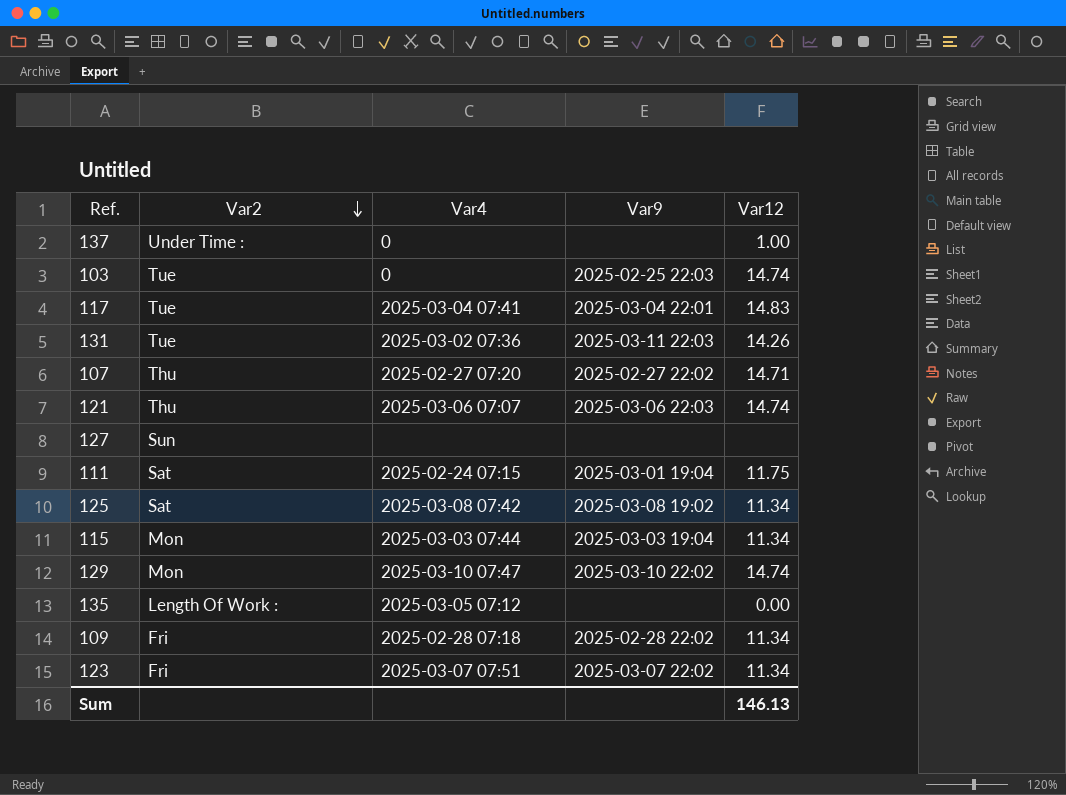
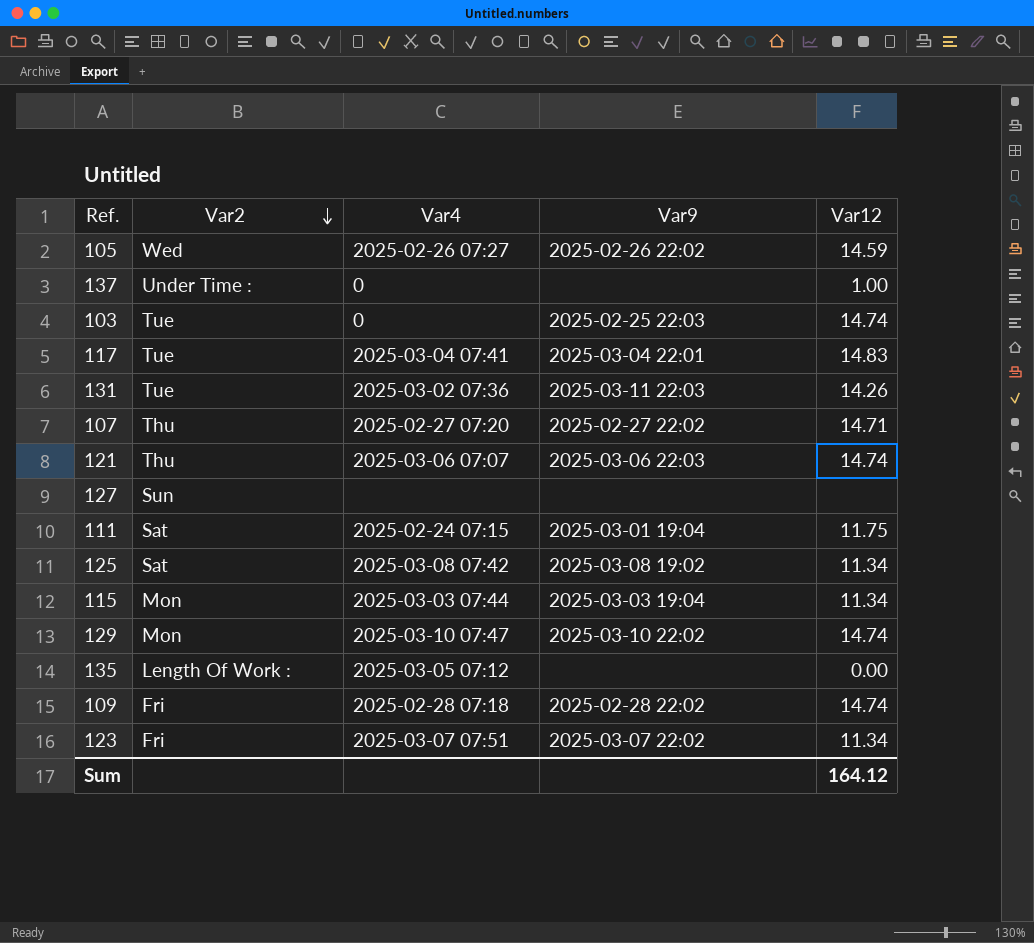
row 105: none -> Wed | 2025-02-26 07:27 | 2025-02-26 22:02 | 14.59
109 | Var12: 11.34 -> 14.74
Sum | Var12: 146.13 -> 164.12

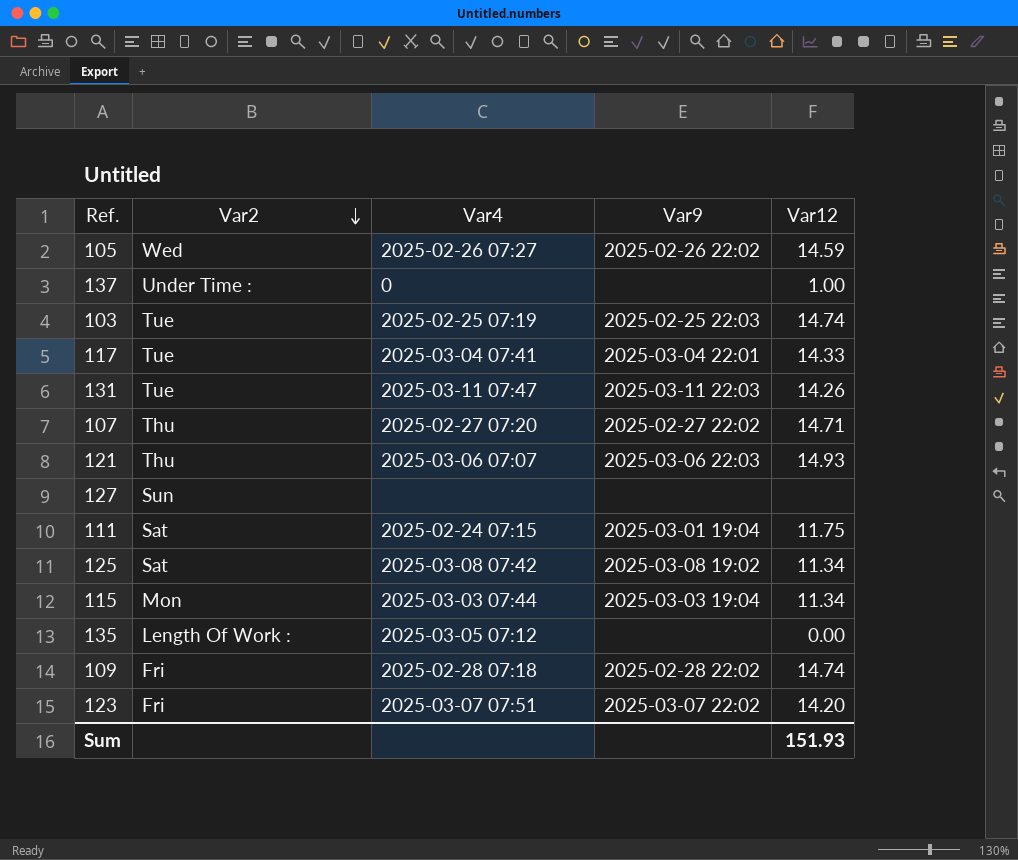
row 129: Mon | 2025-03-10 07:47 | 2025-03-10 22:02 | 14.74 -> none
103 | Var4: 0 -> 2025-02-25 07:19
117 | Var12: 14.83 -> 14.33
131 | Var4: 2025-03-02 07:36 -> 2025-03-11 07:47
121 | Var12: 14.74 -> 14.93
123 | Var12: 11.34 -> 14.20
Sum | Var12: 164.12 -> 151.93

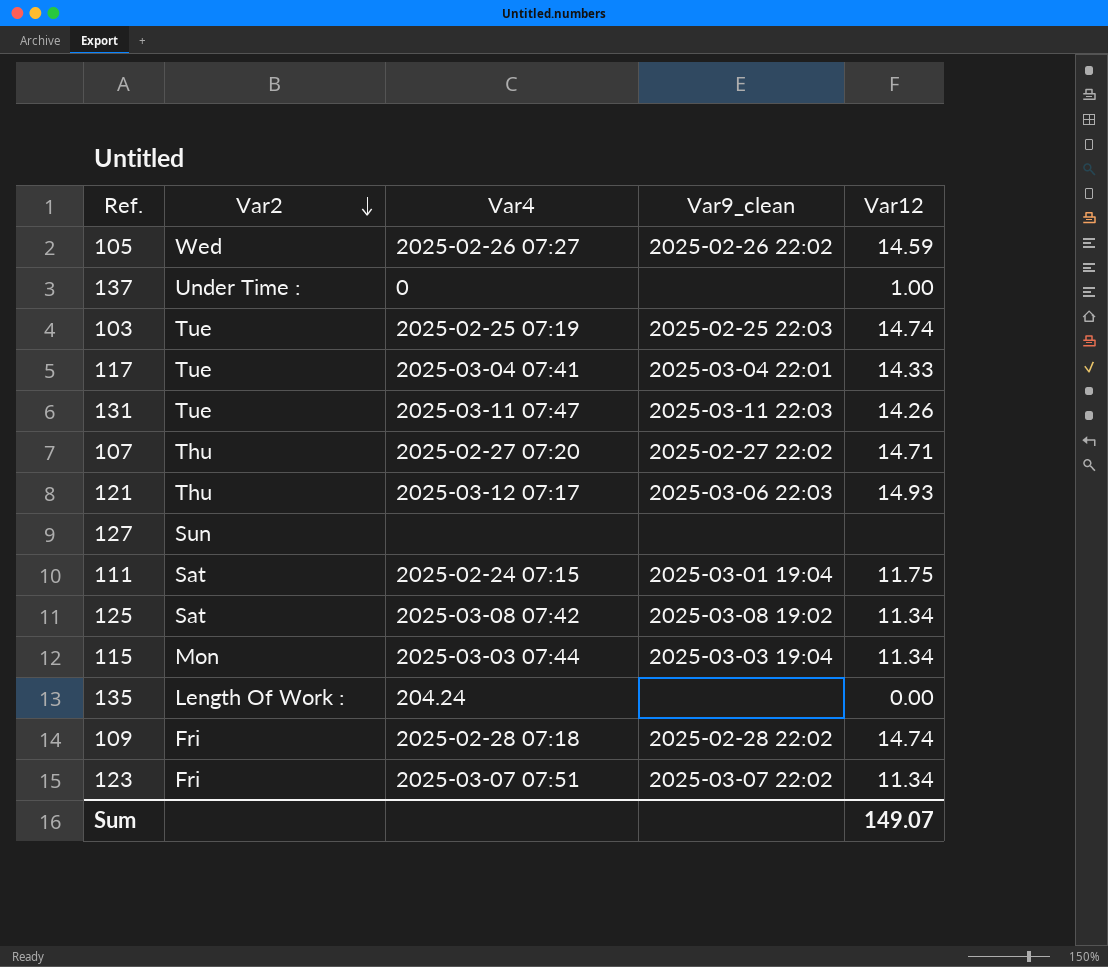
column name: Var9 -> Var9_clean
121 | Var4: 2025-03-06 07:07 -> 2025-03-12 07:17
135 | Var4: 2025-03-05 07:12 -> 204.24
123 | Var12: 14.20 -> 11.34
Sum | Var12: 151.93 -> 149.07

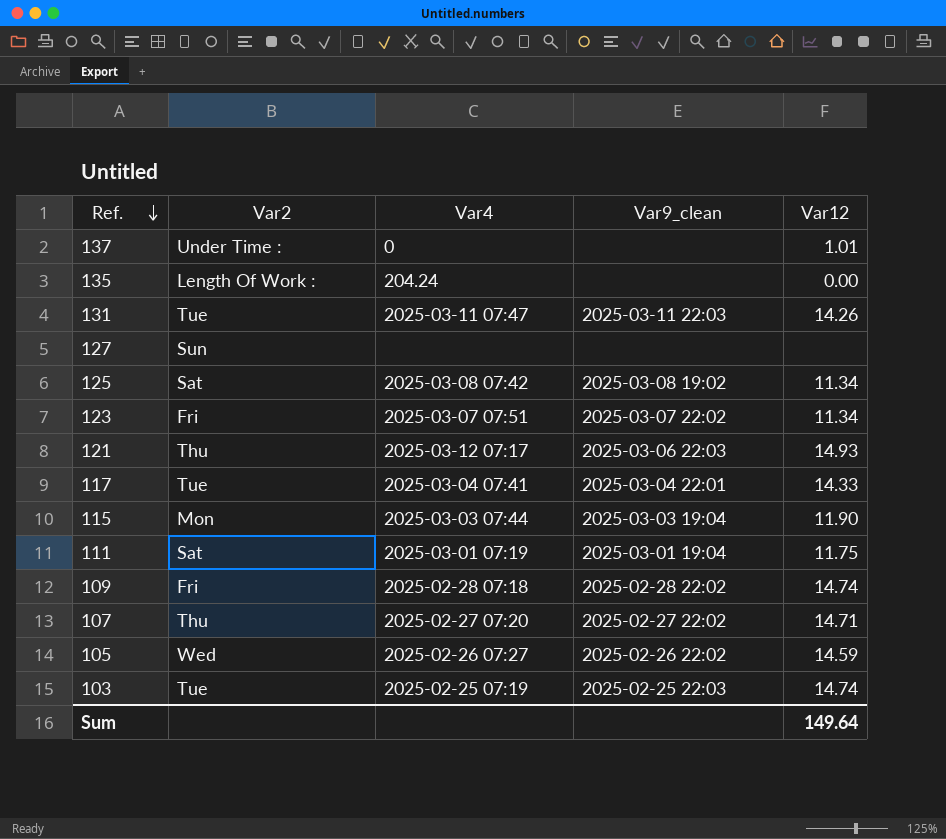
row order: Var2 descending -> Ref. descending
137 | Var12: 1.00 -> 1.01
115 | Var12: 11.34 -> 11.90
111 | Var4: 2025-02-24 07:15 -> 2025-03-01 07:19
Sum | Var12: 149.07 -> 149.64

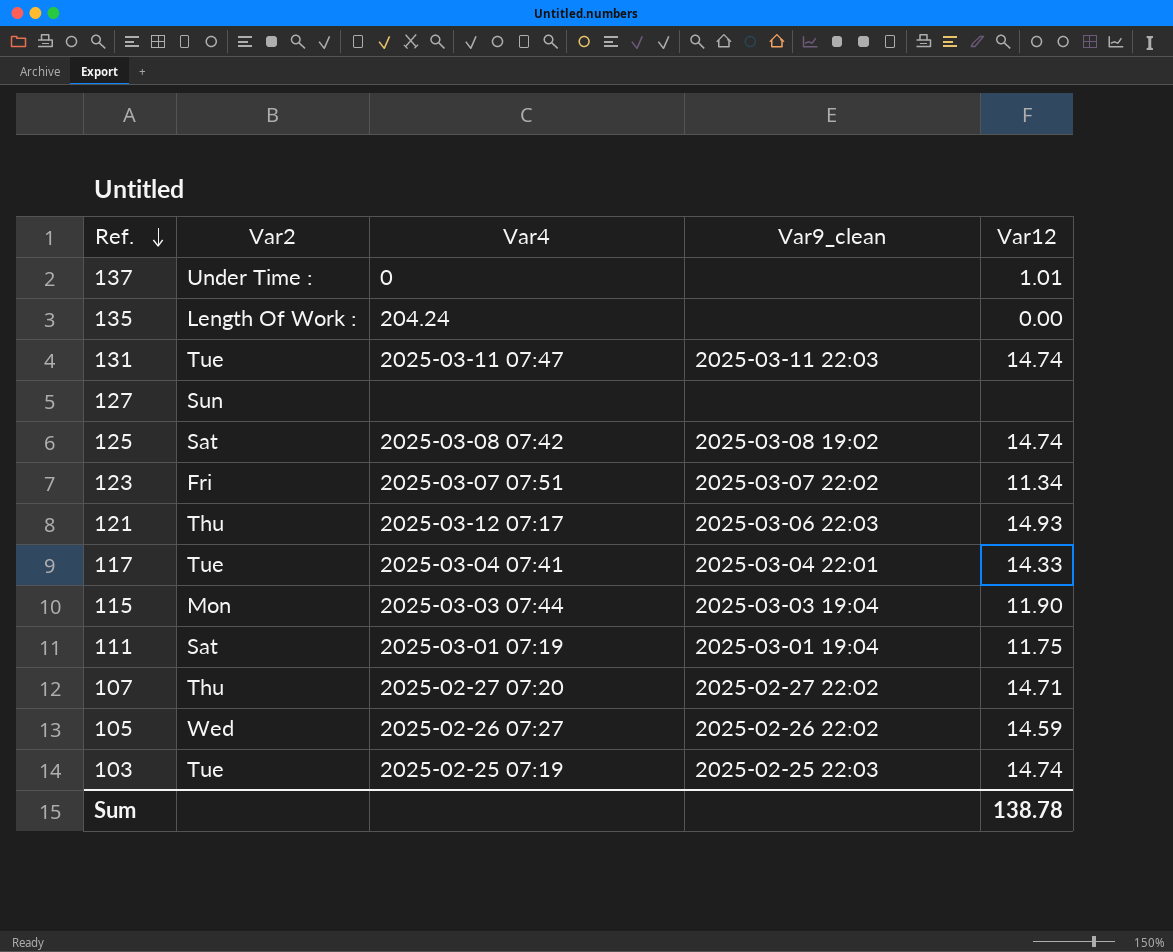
row 109: Fri | 2025-02-28 07:18 | 2025-02-28 22:02 | 14.74 -> none
131 | Var12: 14.26 -> 14.74
125 | Var12: 11.34 -> 14.74
Sum | Var12: 149.64 -> 138.78

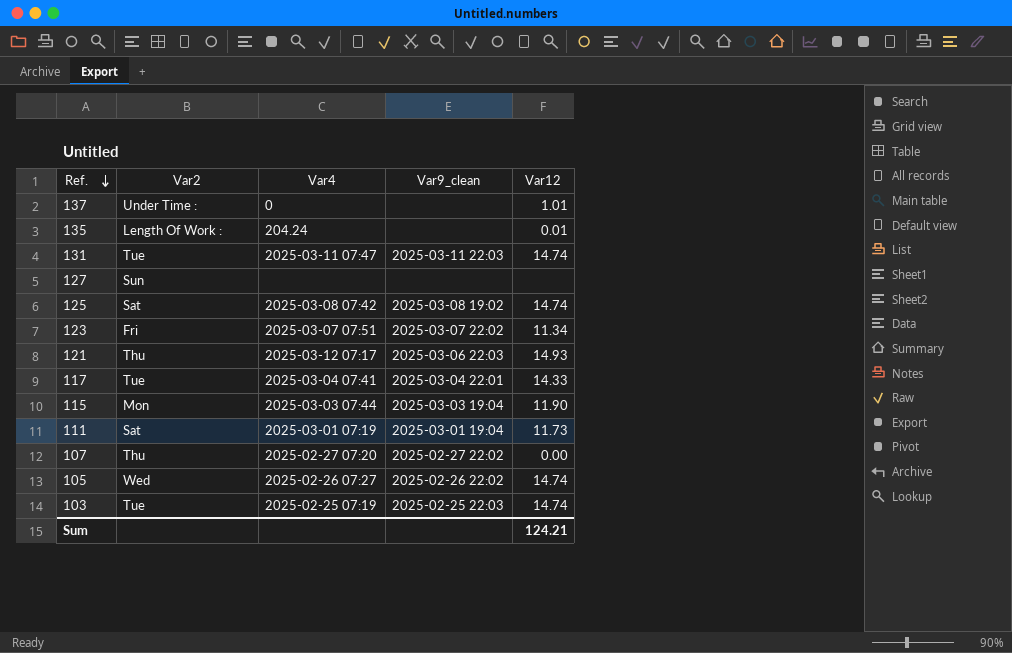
135 | Var12: 0.00 -> 0.01
111 | Var12: 11.75 -> 11.73
107 | Var12: 14.71 -> 0.00
105 | Var12: 14.59 -> 14.74
Sum | Var12: 138.78 -> 124.21

